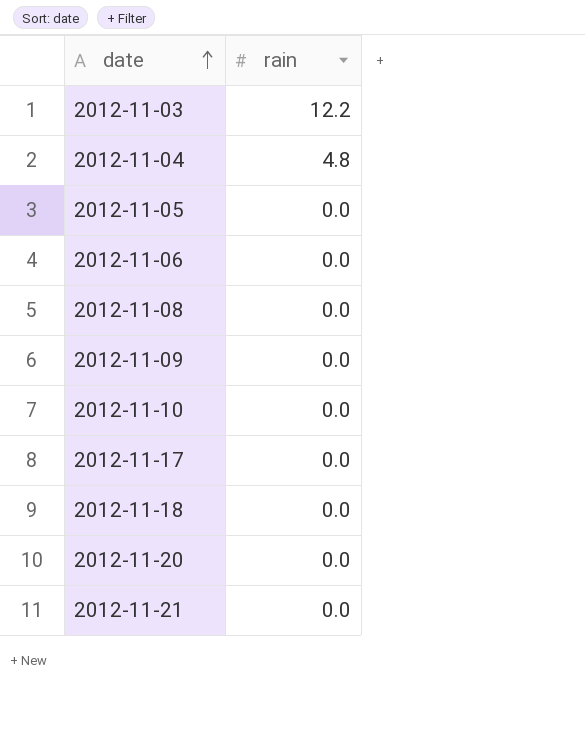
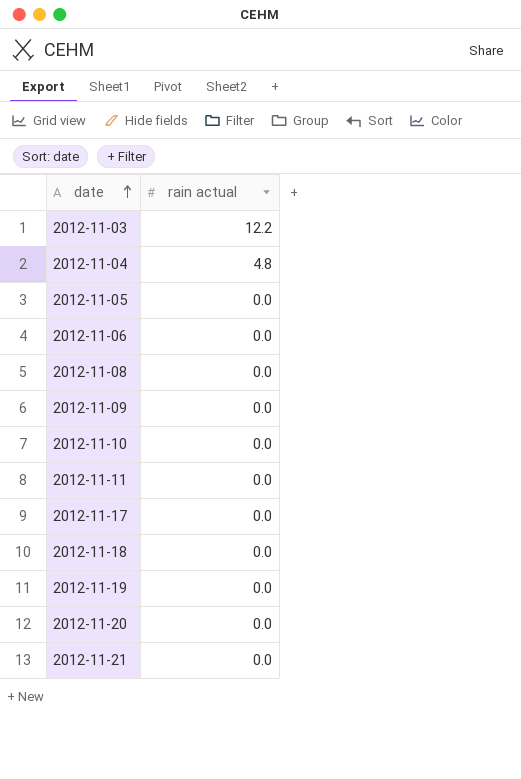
column name: rain -> rain actual
row 2012-11-11: none -> 0.0
row 2012-11-19: none -> 0.0

